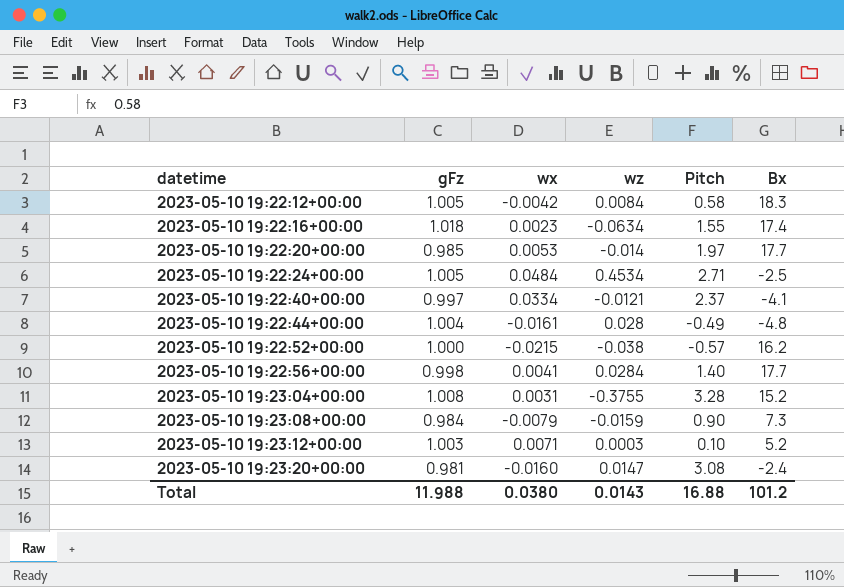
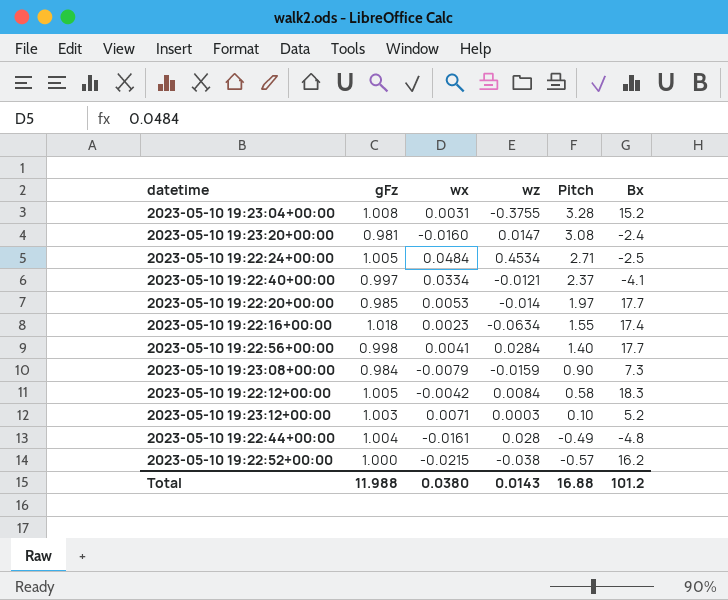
row order: datetime ascending -> Pitch descending

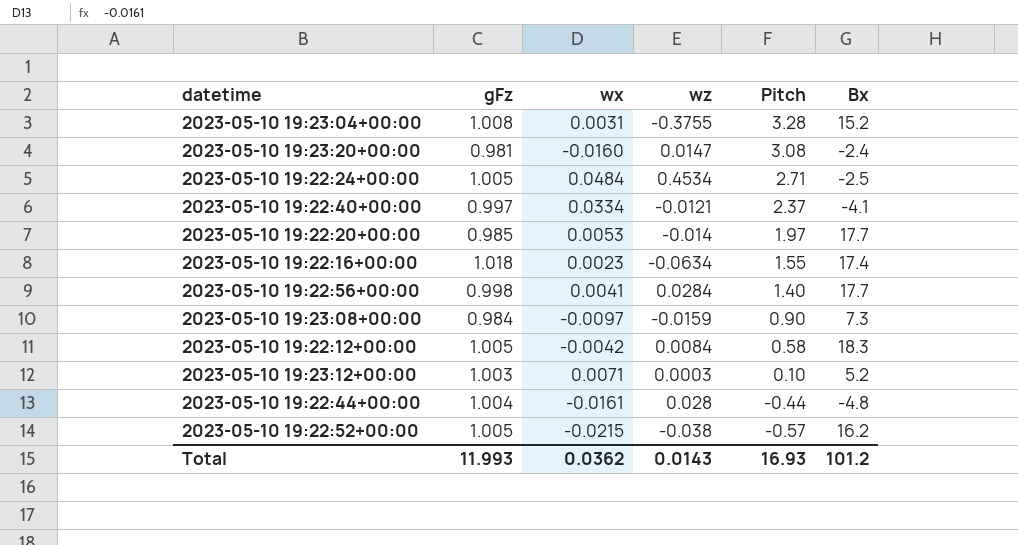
2023-05-10 19:23:08+00:00 | wx: -0.0079 -> -0.0097
2023-05-10 19:22:44+00:00 | Pitch: -0.49 -> -0.44
2023-05-10 19:22:52+00:00 | gFz: 1.000 -> 1.005
Total | gFz: 11.988 -> 11.993
Total | wx: 0.0380 -> 0.0362
Total | Pitch: 16.88 -> 16.93

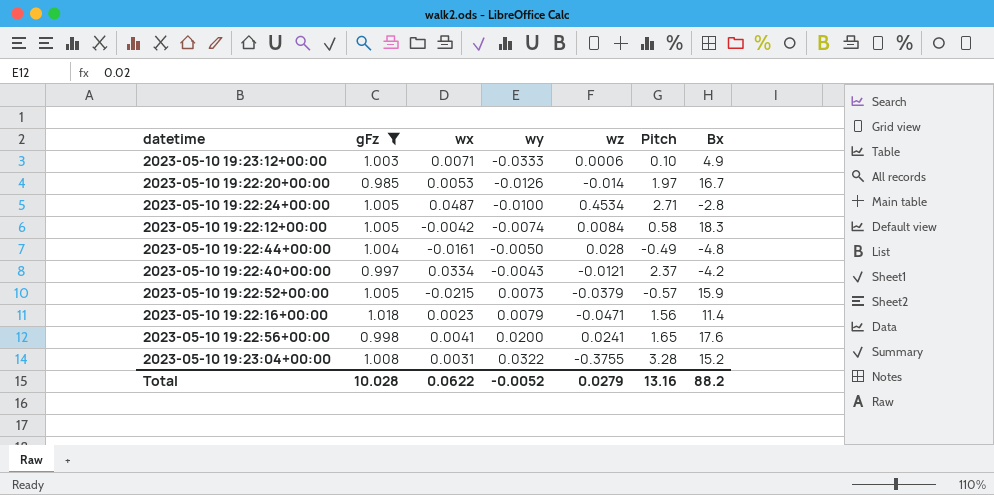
filter: none -> gFz >= 0.985
row order: Pitch descending -> wy ascending
column wy | position: none -> 4
2023-05-10 19:23:12+00:00 | wz: 0.0003 -> 0.0006
2023-05-10 19:23:12+00:00 | Bx: 5.2 -> 4.9
2023-05-10 19:22:20+00:00 | Bx: 17.7 -> 16.7
2023-05-10 19:22:24+00:00 | wx: 0.0484 -> 0.0487
2023-05-10 19:22:24+00:00 | Bx: -2.5 -> -2.8
2023-05-10 19:22:44+00:00 | Pitch: -0.44 -> -0.49
2023-05-10 19:22:40+00:00 | Bx: -4.1 -> -4.2
2023-05-10 19:22:52+00:00 | wz: -0.038 -> -0.0379
2023-05-10 19:22:52+00:00 | Bx: 16.2 -> 15.9
2023-05-10 19:22:16+00:00 | wz: -0.0634 -> -0.0471
2023-05-10 19:22:16+00:00 | Pitch: 1.55 -> 1.56
2023-05-10 19:22:16+00:00 | Bx: 17.4 -> 11.4
2023-05-10 19:22:56+00:00 | wz: 0.0284 -> 0.0241
2023-05-10 19:22:56+00:00 | Pitch: 1.40 -> 1.65
2023-05-10 19:22:56+00:00 | Bx: 17.7 -> 17.6
Total | gFz: 11.993 -> 10.028
Total | wx: 0.0362 -> 0.0622
Total | wz: 0.0143 -> 0.0279
Total | Pitch: 16.93 -> 13.16
Total | Bx: 101.2 -> 88.2

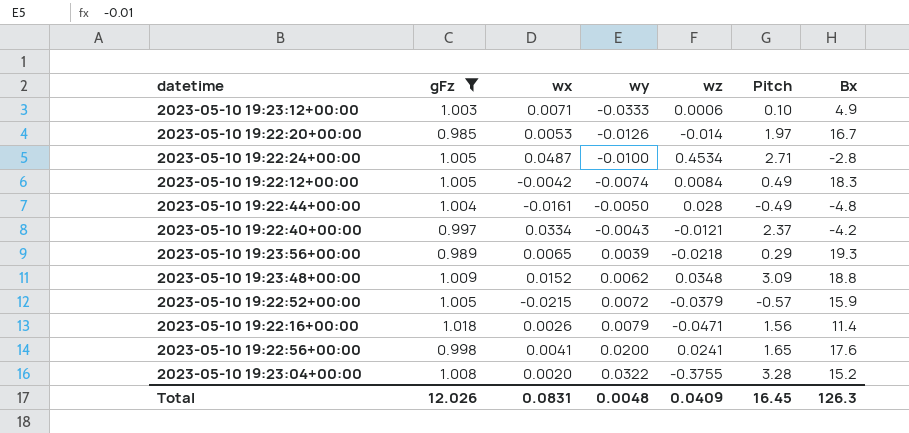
2023-05-10 19:22:12+00:00 | Pitch: 0.58 -> 0.49
row 2023-05-10 19:23:56+00:00: none -> 0.989 | 0.0065 | 0.0039 | -0.0218 | 0.29 | 19.3
row 2023-05-10 19:23:48+00:00: none -> 1.009 | 0.0152 | 0.0062 | 0.0348 | 3.09 | 18.8
2023-05-10 19:22:52+00:00 | wy: 0.0073 -> 0.0072
2023-05-10 19:22:16+00:00 | wx: 0.0023 -> 0.0026
2023-05-10 19:23:04+00:00 | wx: 0.0031 -> 0.0020
Total | gFz: 10.028 -> 12.026
Total | wx: 0.0622 -> 0.0831
Total | wy: -0.0052 -> 0.0048
Total | wz: 0.0279 -> 0.0409
Total | Pitch: 13.16 -> 16.45
Total | Bx: 88.2 -> 126.3

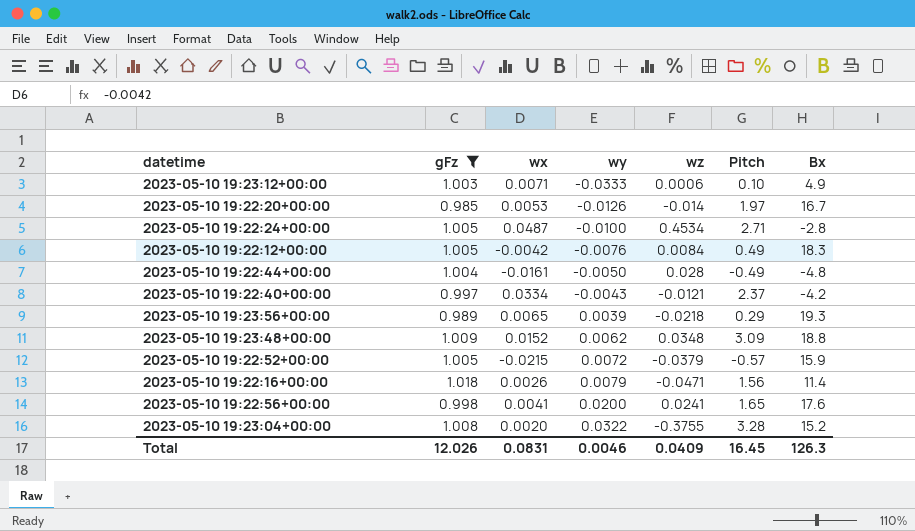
2023-05-10 19:22:12+00:00 | wy: -0.0074 -> -0.0076
Total | wy: 0.0048 -> 0.0046

